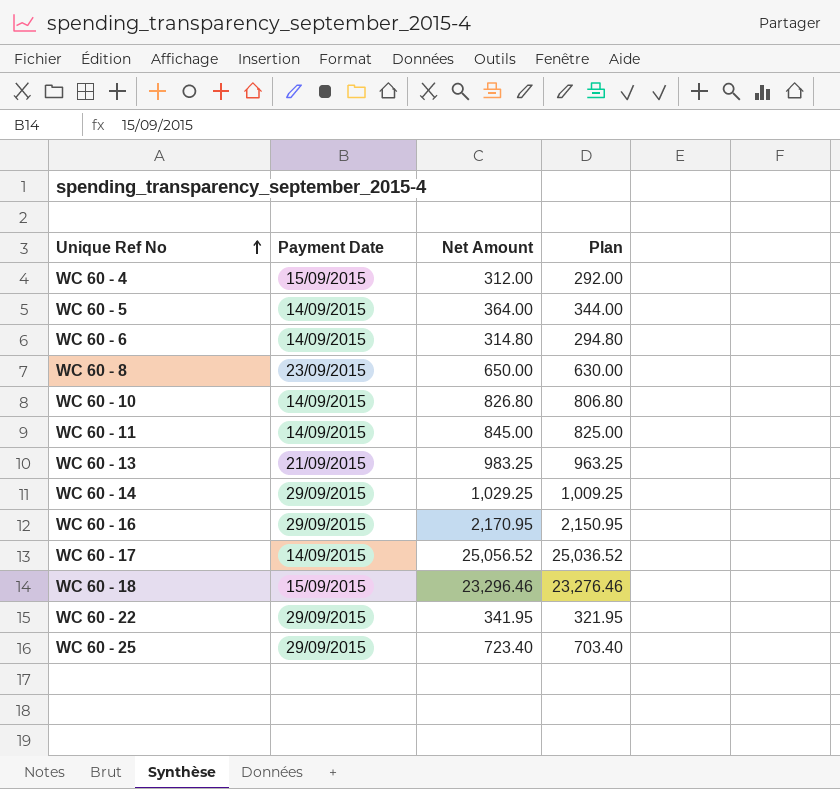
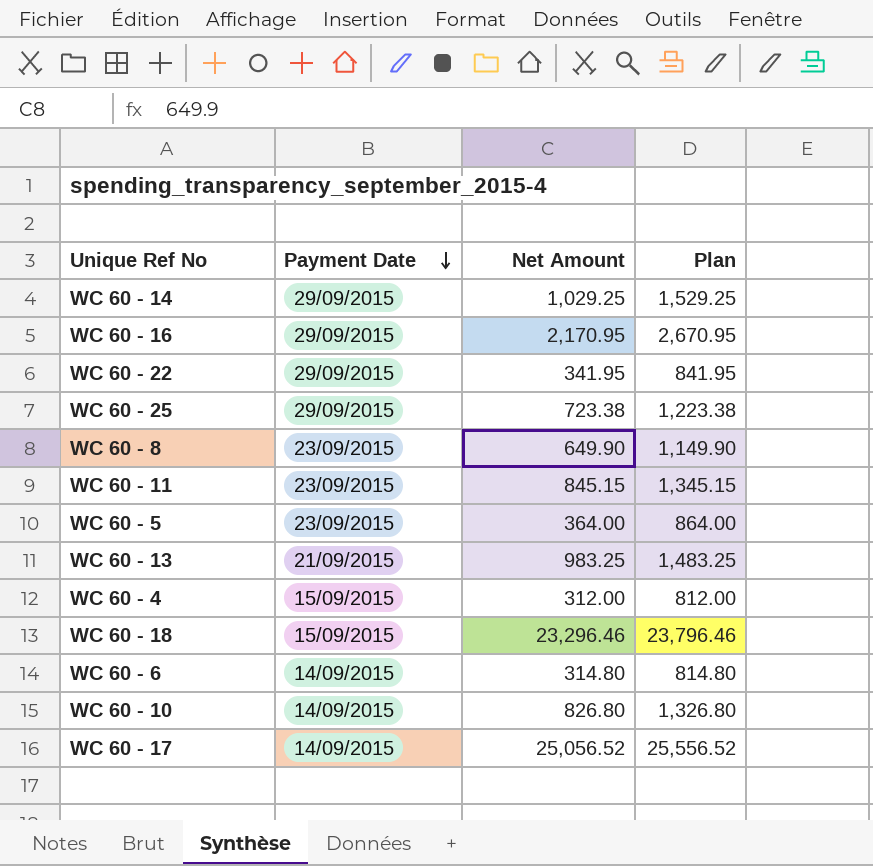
row order: Unique Ref No ascending -> Payment Date descending
column Plan | formula: [Net Amount] - 20 -> [Net Amount] + 500
WC 60 - 25 | Net Amount: 723.40 -> 723.38
WC 60 - 8 | Net Amount: 650.00 -> 649.90
WC 60 - 11 | Payment Date: 14/09/2015 -> 23/09/2015
WC 60 - 11 | Net Amount: 845.00 -> 845.15
WC 60 - 5 | Payment Date: 14/09/2015 -> 23/09/2015

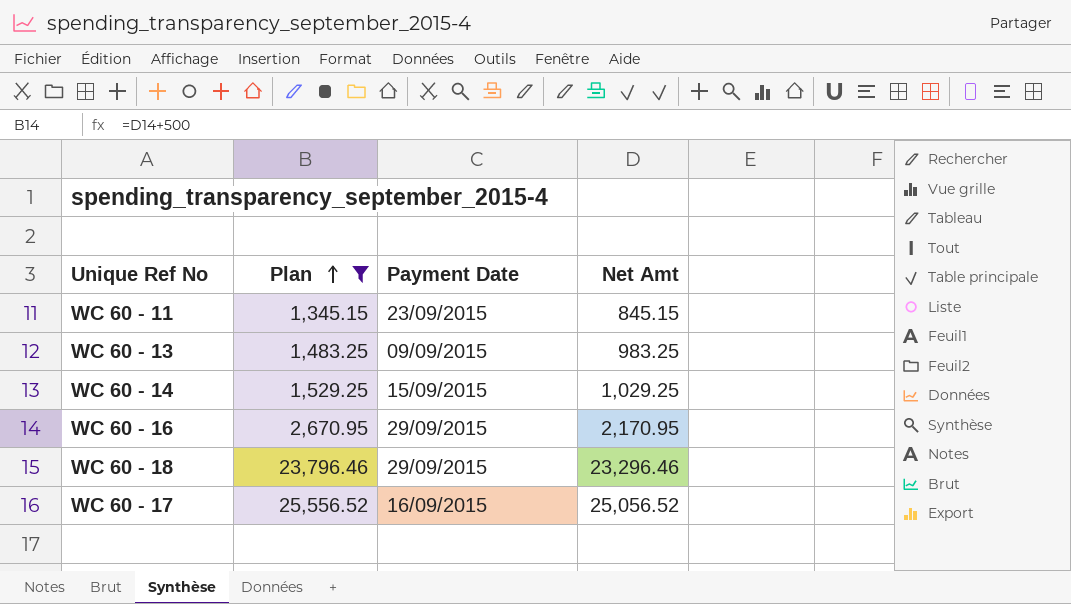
filter: none -> Plan >= 1,345.15
row order: Payment Date descending -> Plan ascending
column Plan | position: 4 -> 2
column name: Net Amount -> Net Amt
WC 60 - 13 | Payment Date: 21/09/2015 -> 09/09/2015
WC 60 - 14 | Payment Date: 29/09/2015 -> 15/09/2015
WC 60 - 18 | Payment Date: 15/09/2015 -> 29/09/2015
WC 60 - 17 | Payment Date: 14/09/2015 -> 16/09/2015

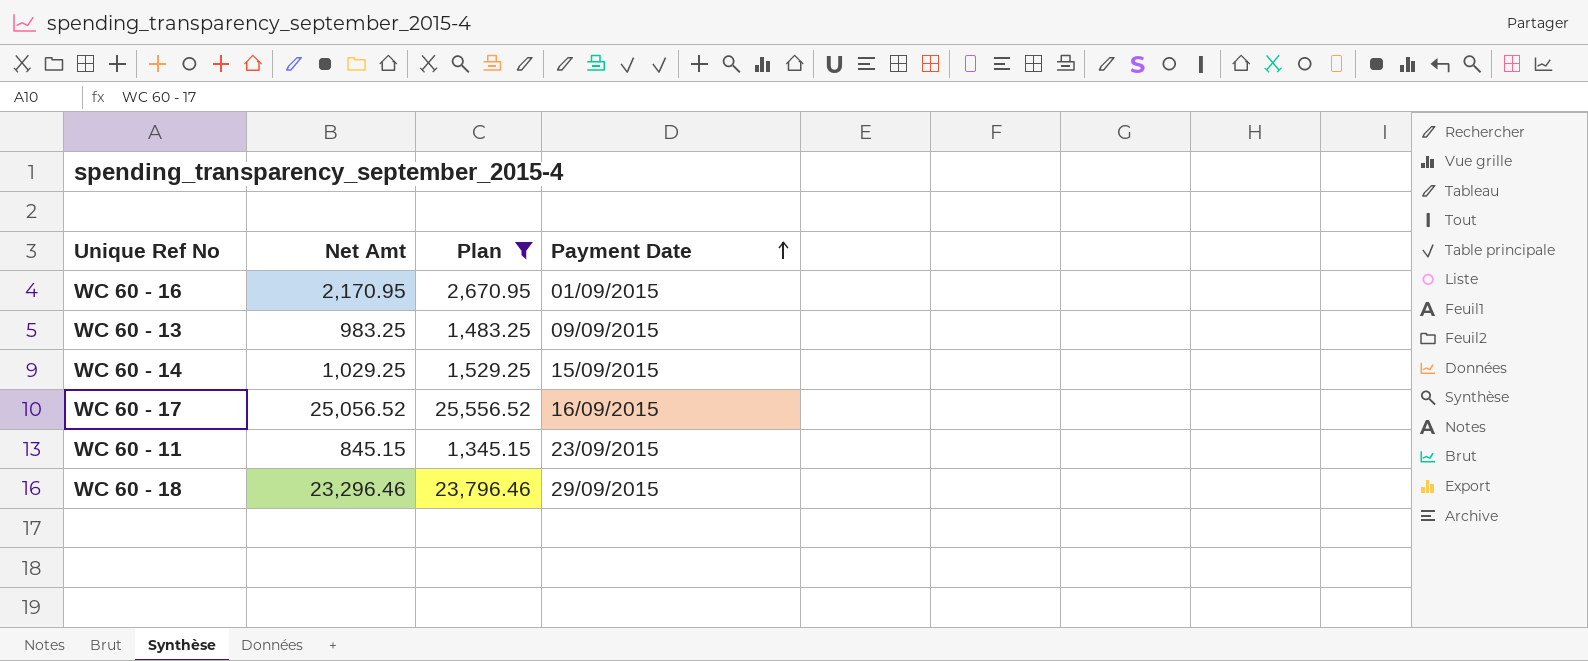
row order: Plan ascending -> Payment Date ascending
column Net Amt | position: 4 -> 2
WC 60 - 16 | Payment Date: 29/09/2015 -> 01/09/2015

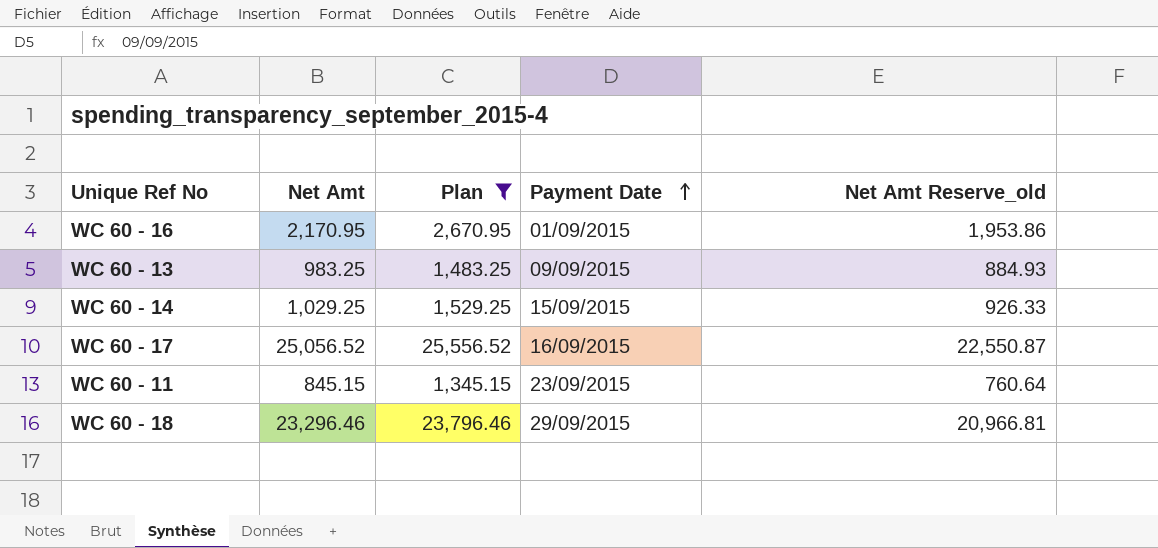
column Net Amt Reserve_old | formula: none -> [Net Amt] * 0.9

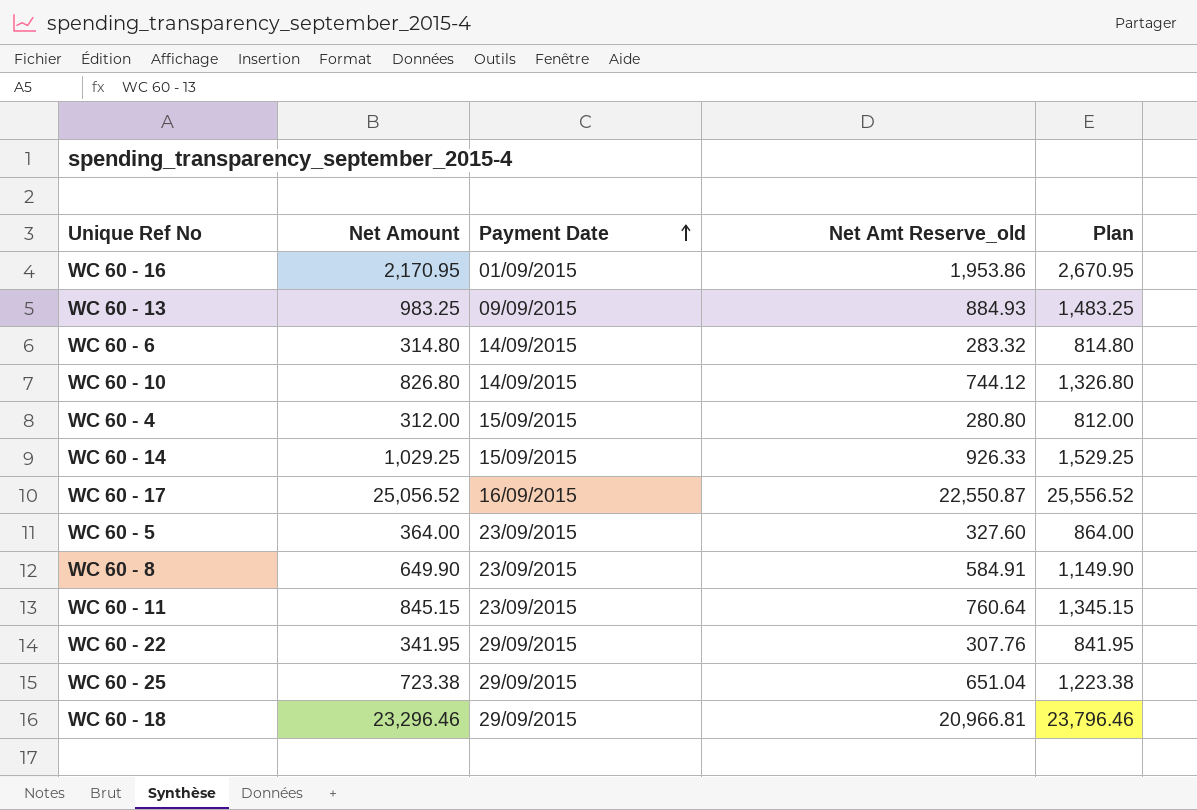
filter: Plan >= 1,345.15 -> none
column name: Net Amt -> Net Amount
column Plan | position: 3 -> 5

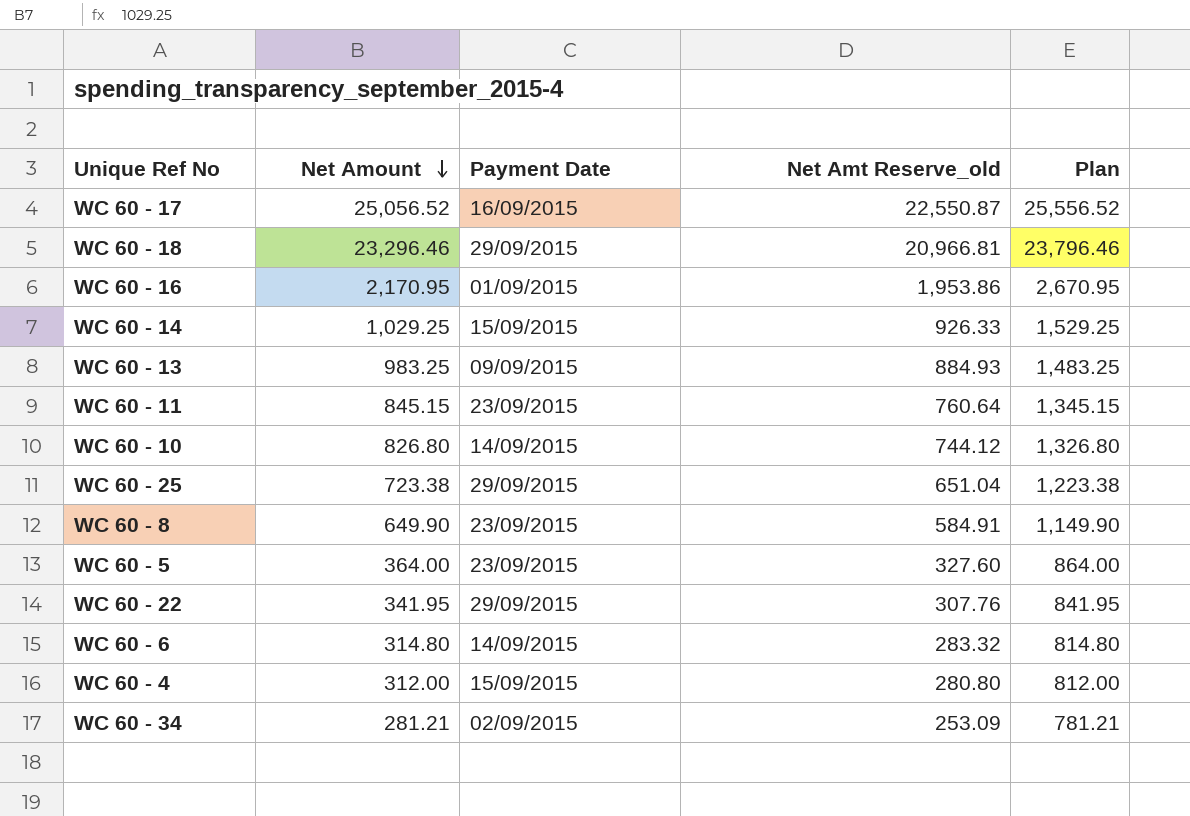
row order: Payment Date ascending -> Net Amount descending
row WC 60 - 34: none -> 281.21 | 02/09/2015 | 253.09 | 781.21

